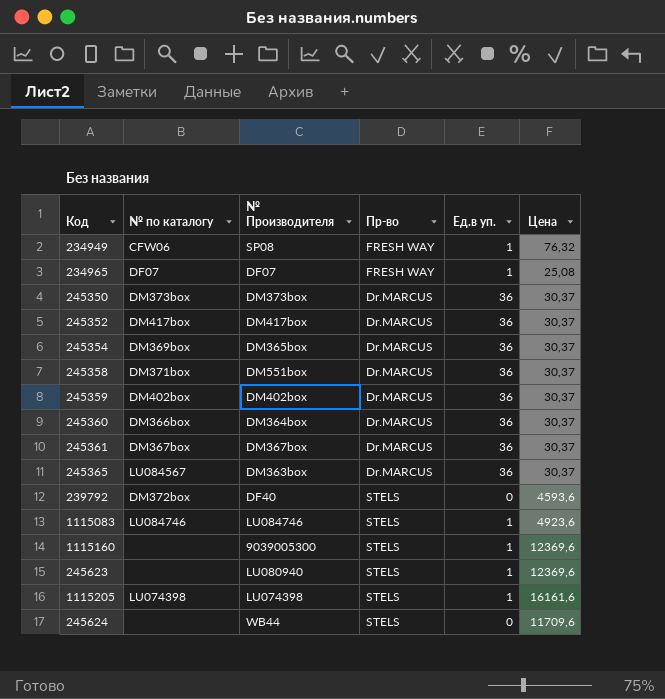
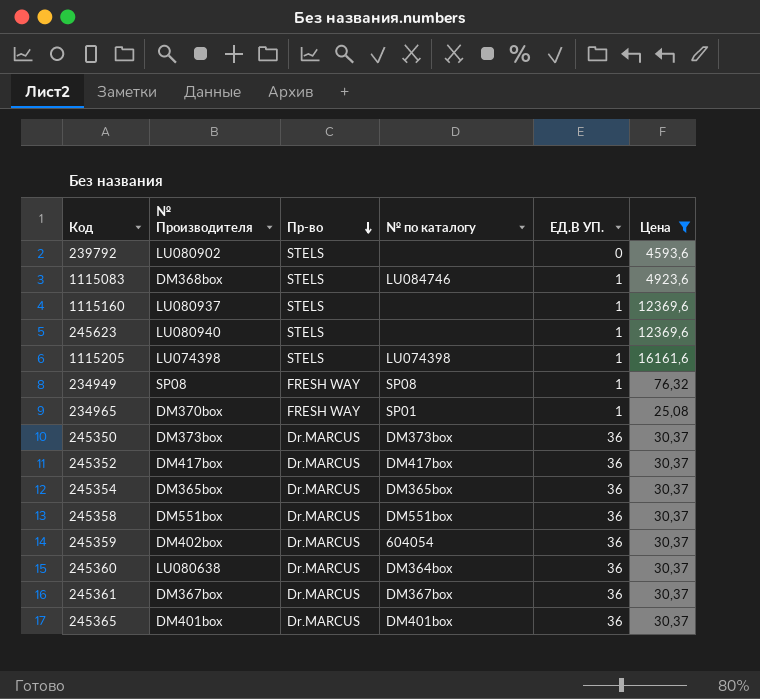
filter: none -> Цена != 11709,6
row order: none -> Пр-во descending
column № по каталогу | position: 2 -> 4
column name: Ед.в уп. -> ЕД.В УП.
239792 | № Производителя: DF40 -> LU080902
239792 | № по каталогу: DM372box -> none
1115083 | № Производителя: LU084746 -> DM368box
1115160 | № Производителя: 9039005300 -> LU080937
234949 | № по каталогу: CFW06 -> SP08
234965 | № Производителя: DF07 -> DM370box
234965 | № по каталогу: DF07 -> SP01
245354 | № по каталогу: DM369box -> DM365box
245358 | № по каталогу: DM371box -> DM551box
245359 | № по каталогу: DM402box -> 604054
245360 | № Производителя: DM364box -> LU080638
245360 | № по каталогу: DM366box -> DM364box
245365 | № Производителя: DM363box -> DM401box
245365 | № по каталогу: LU084567 -> DM401box

